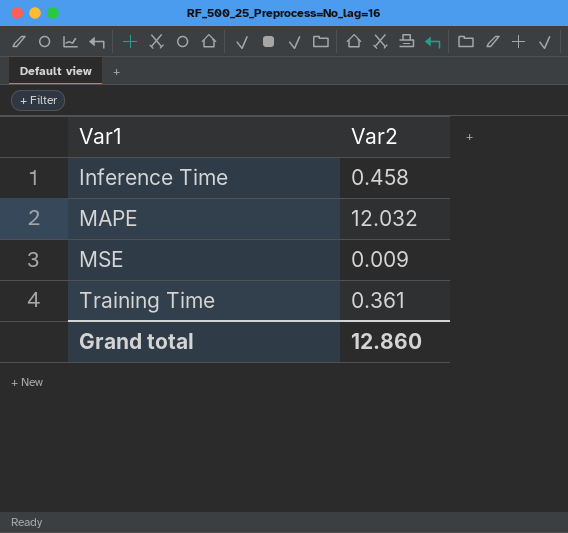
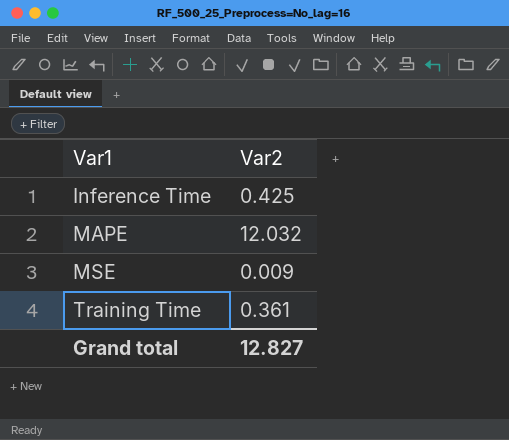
Inference Time | Var2: 0.458 -> 0.425
Grand total | Var2: 12.860 -> 12.827

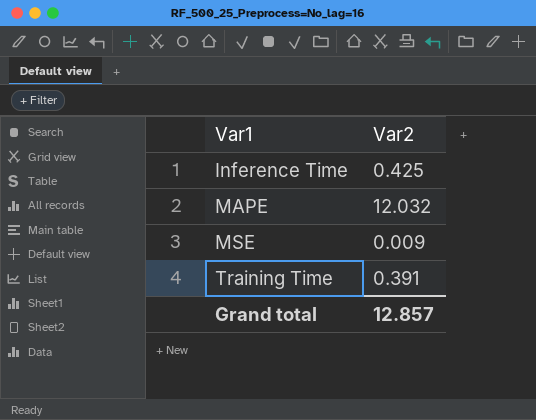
Training Time | Var2: 0.361 -> 0.391
Grand total | Var2: 12.827 -> 12.857

